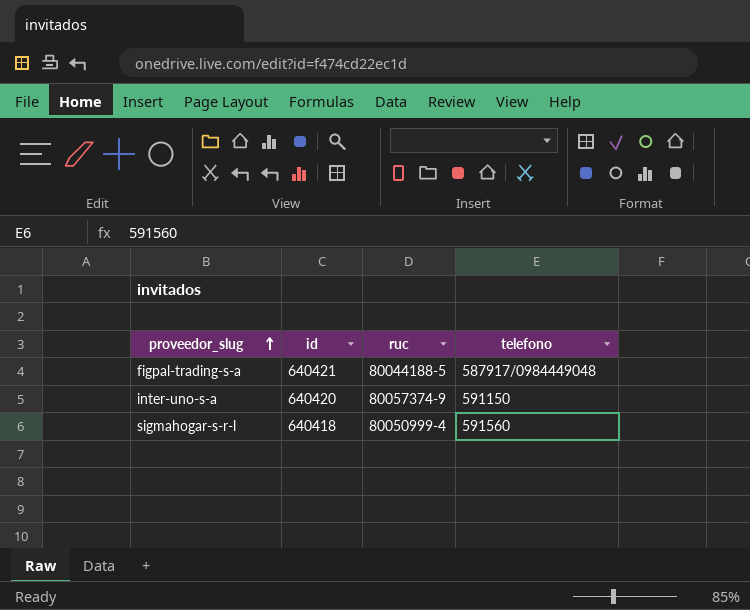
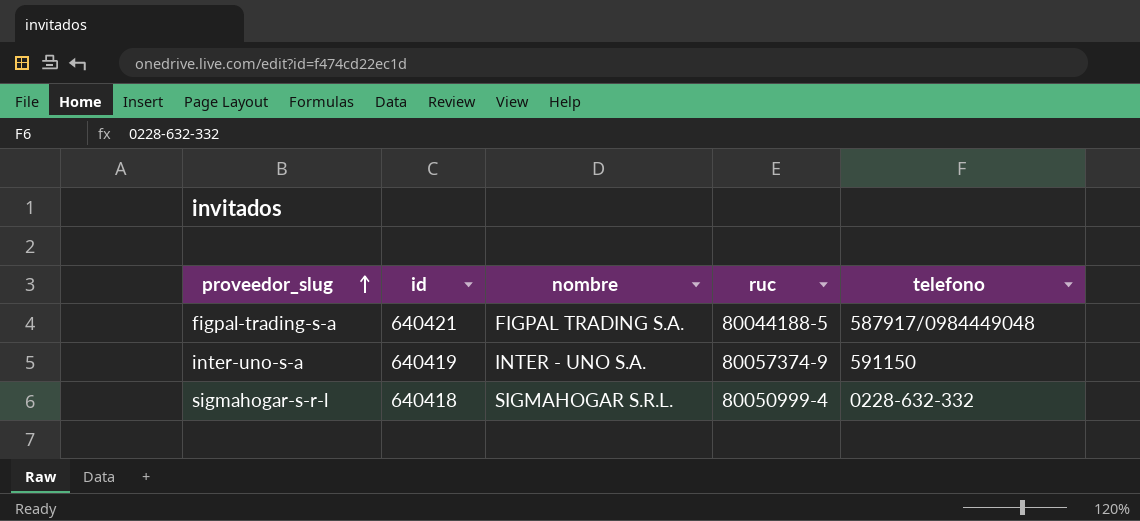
column nombre | position: none -> 3
inter-uno-s-a | id: 640420 -> 640419
sigmahogar-s-r-l | telefono: 591560 -> 0228-632-332

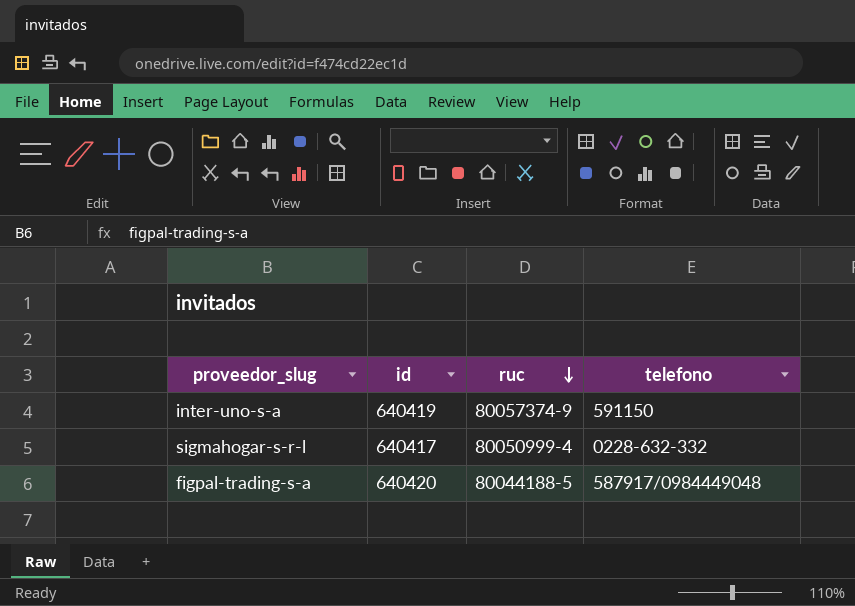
row order: proveedor_slug ascending -> ruc descending
column nombre | position: 3 -> none
sigmahogar-s-r-l | id: 640418 -> 640417
figpal-trading-s-a | id: 640421 -> 640420

